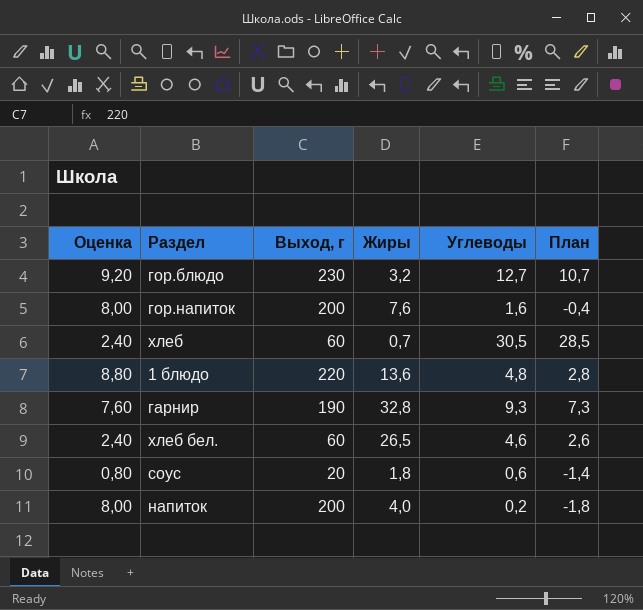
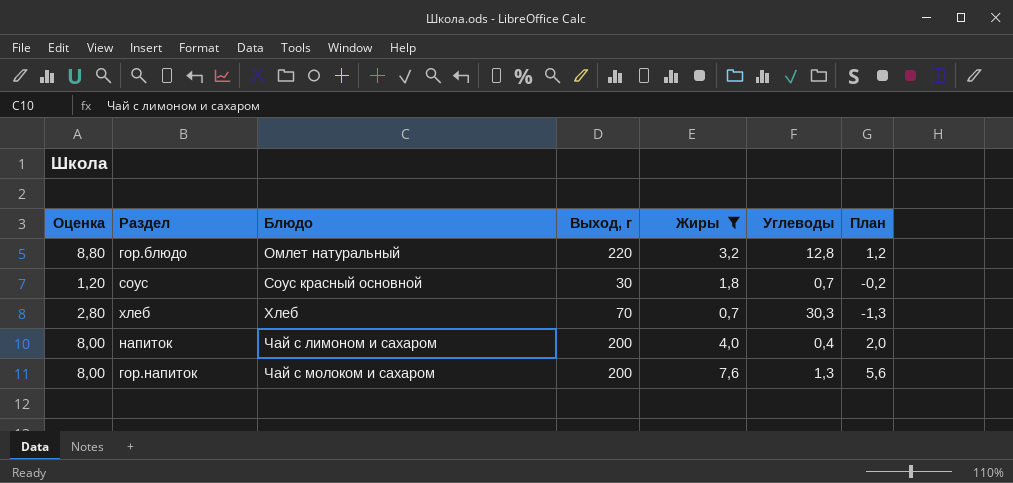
filter: none -> Жиры <= 7,6
row order: none -> Блюдо ascending
column Блюдо | position: none -> 3
column План | formula: [Углеводы] - 2 -> [Жиры] - 2
гор.блюдо | Оценка: 9,20 -> 8,80
гор.блюдо | Выход, г: 230 -> 220
гор.блюдо | Углеводы: 12,7 -> 12,8
соус | Оценка: 0,80 -> 1,20
соус | Выход, г: 20 -> 30
соус | Углеводы: 0,6 -> 0,7
хлеб | Оценка: 2,40 -> 2,80
хлеб | Выход, г: 60 -> 70
хлеб | Углеводы: 30,5 -> 30,3
напиток | Углеводы: 0,2 -> 0,4
гор.напиток | Углеводы: 1,6 -> 1,3

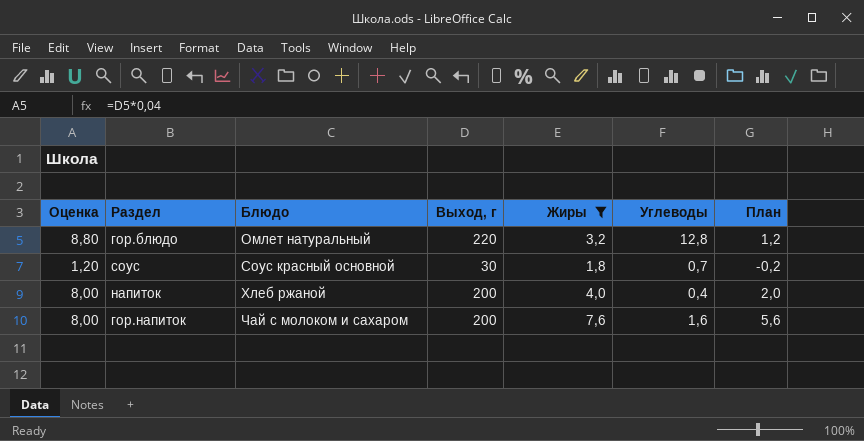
row хлеб: 2,80 | Хлеб | 70 | 0,7 | 30,3 | -1,3 -> none
напиток | Блюдо: Чай с лимоном и сахаром -> Хлеб ржаной
гор.напиток | Углеводы: 1,3 -> 1,6

